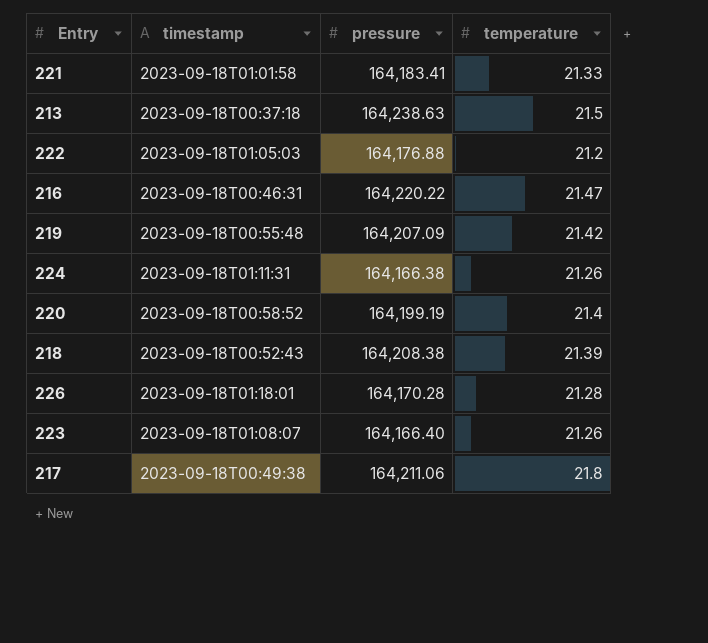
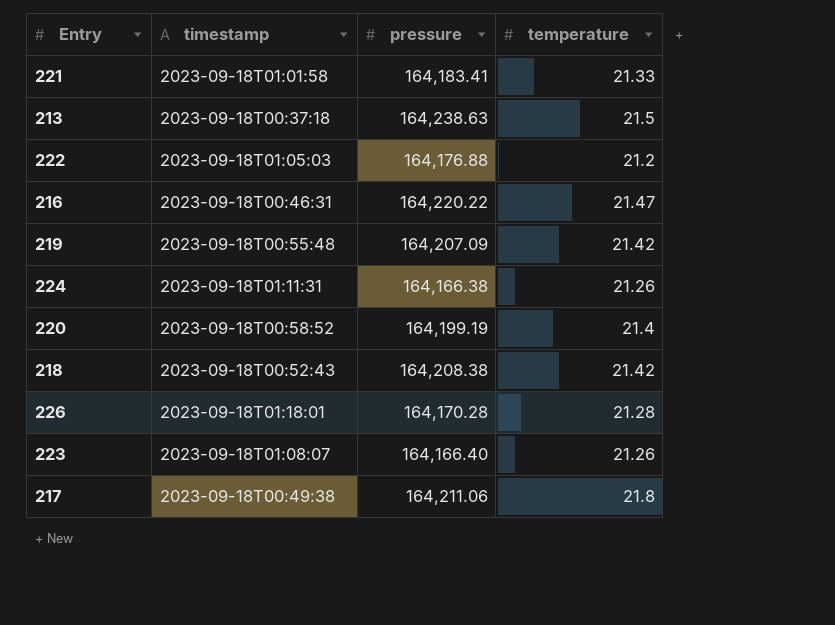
218 | temperature: 21.39 -> 21.42

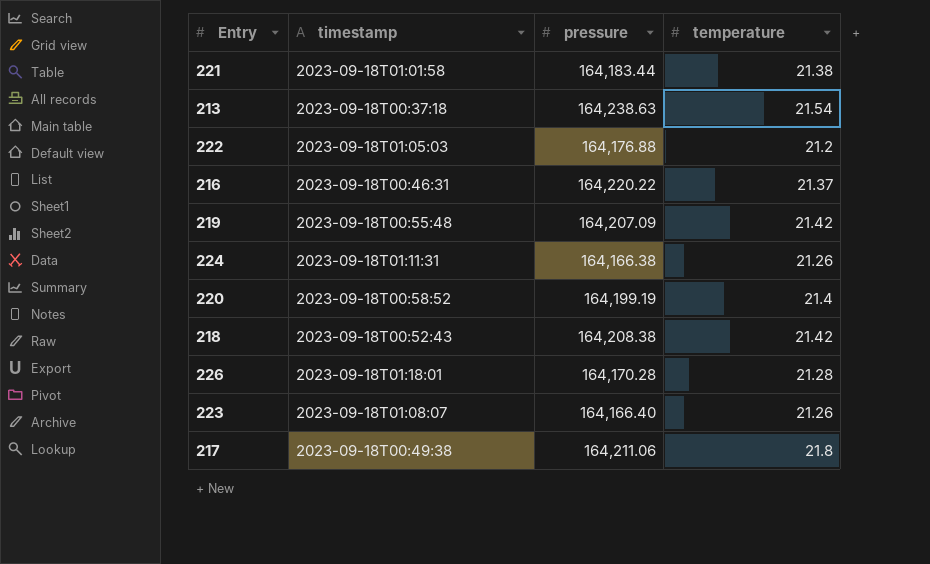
221 | pressure: 164,183.41 -> 164,183.44
221 | temperature: 21.33 -> 21.38
213 | temperature: 21.5 -> 21.54
216 | temperature: 21.47 -> 21.37

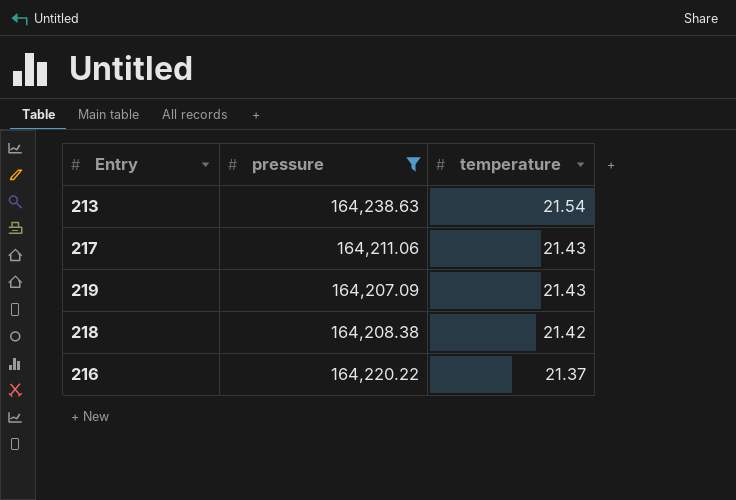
filter: none -> pressure >= 164,207.09
row order: none -> temperature descending
column timestamp | position: 2 -> none
217 | temperature: 21.8 -> 21.43
219 | temperature: 21.42 -> 21.43

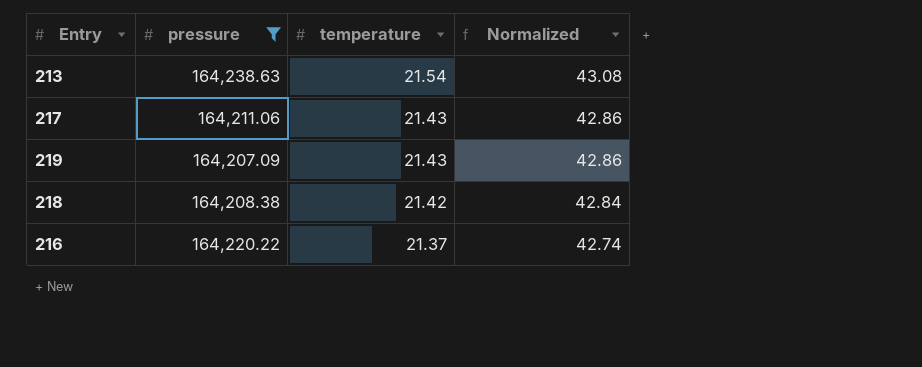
column Normalized | formula: none -> [temperature] * 2

